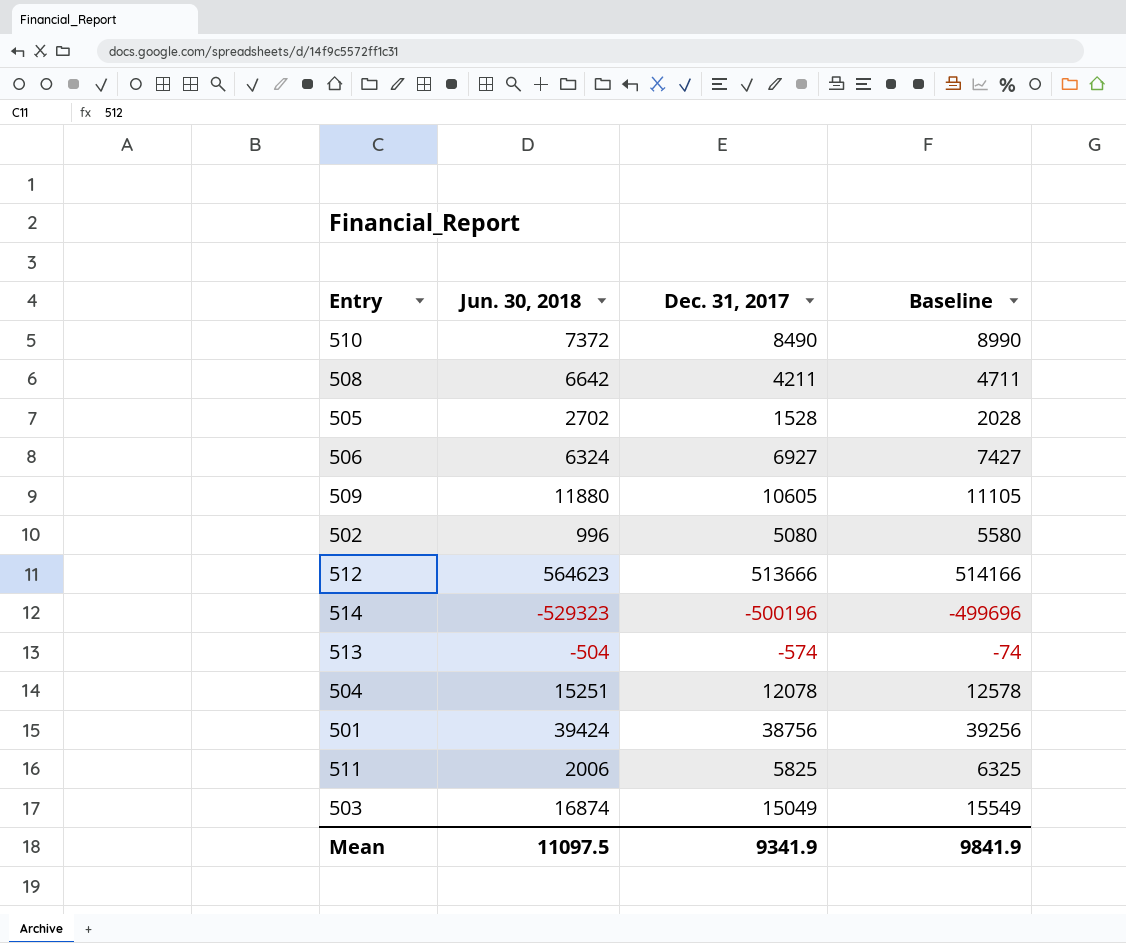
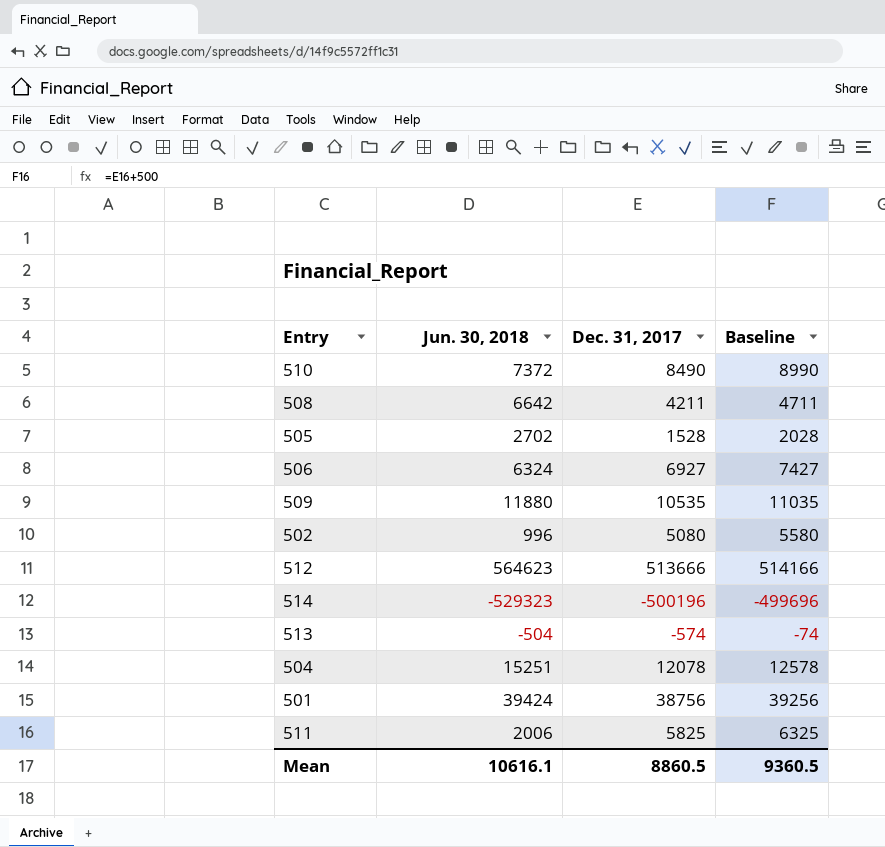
row 503: 16874 | 15049 | 15549 -> none
509 | Dec. 31, 2017: 10605 -> 10535
509 | Baseline: 11105 -> 11035
Mean | Jun. 30, 2018: 11097.5 -> 10616.1
Mean | Dec. 31, 2017: 9341.9 -> 8860.5
Mean | Baseline: 9841.9 -> 9360.5

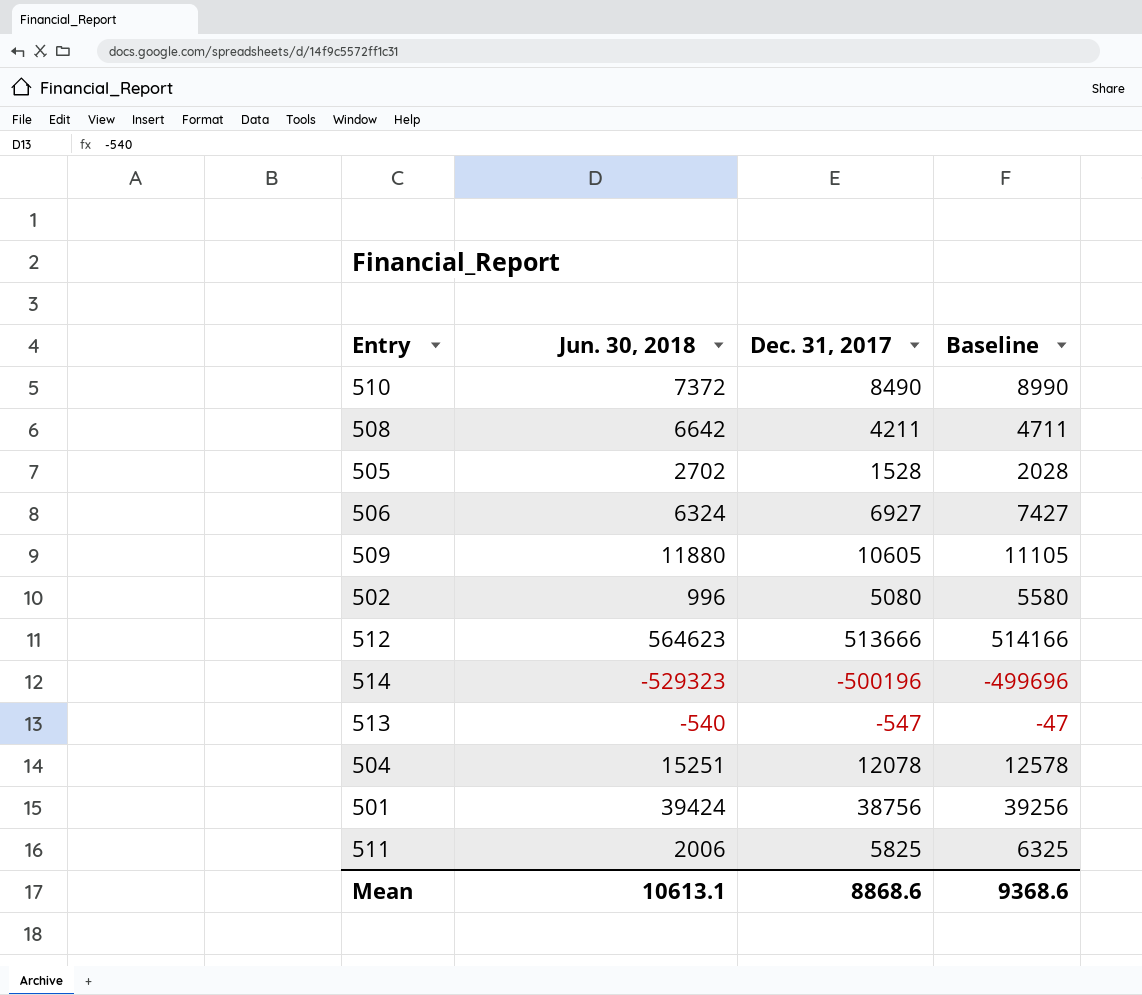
509 | Dec. 31, 2017: 10535 -> 10605
509 | Baseline: 11035 -> 11105
513 | Jun. 30, 2018: -504 -> -540
513 | Dec. 31, 2017: -574 -> -547
513 | Baseline: -74 -> -47
Mean | Jun. 30, 2018: 10616.1 -> 10613.1
Mean | Dec. 31, 2017: 8860.5 -> 8868.6
Mean | Baseline: 9360.5 -> 9368.6

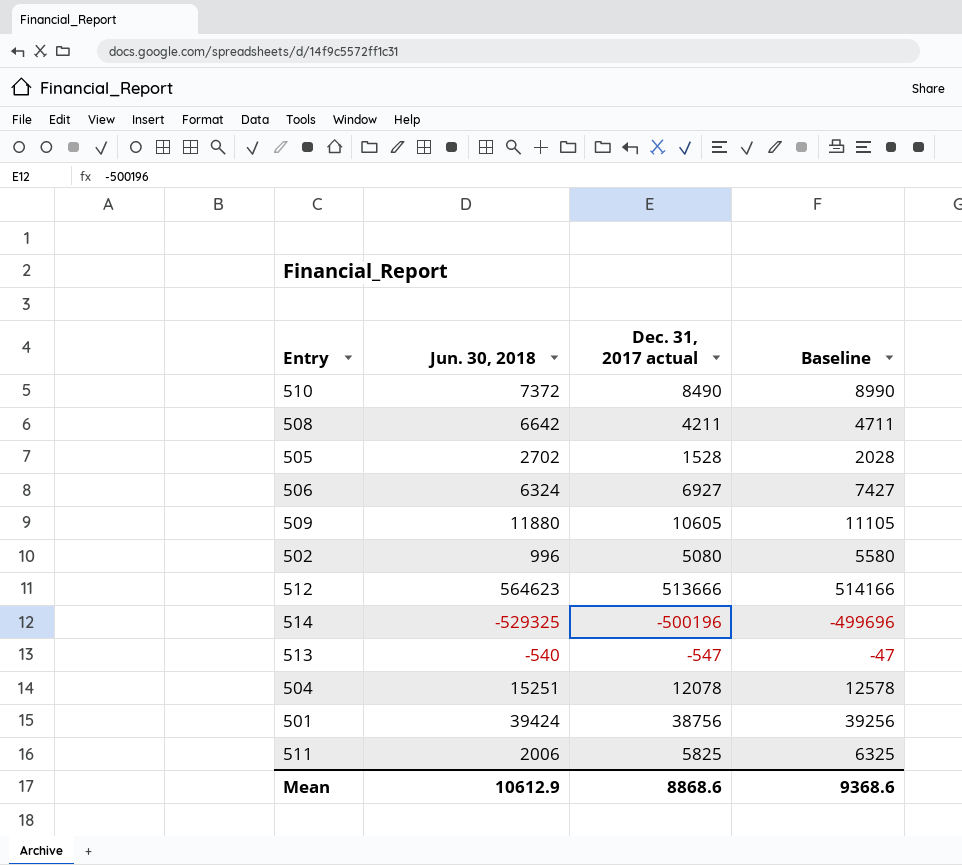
column name: Dec. 31, 2017 -> Dec. 31, 2017 actual
514 | Jun. 30, 2018: -529323 -> -529325
Mean | Jun. 30, 2018: 10613.1 -> 10612.9

